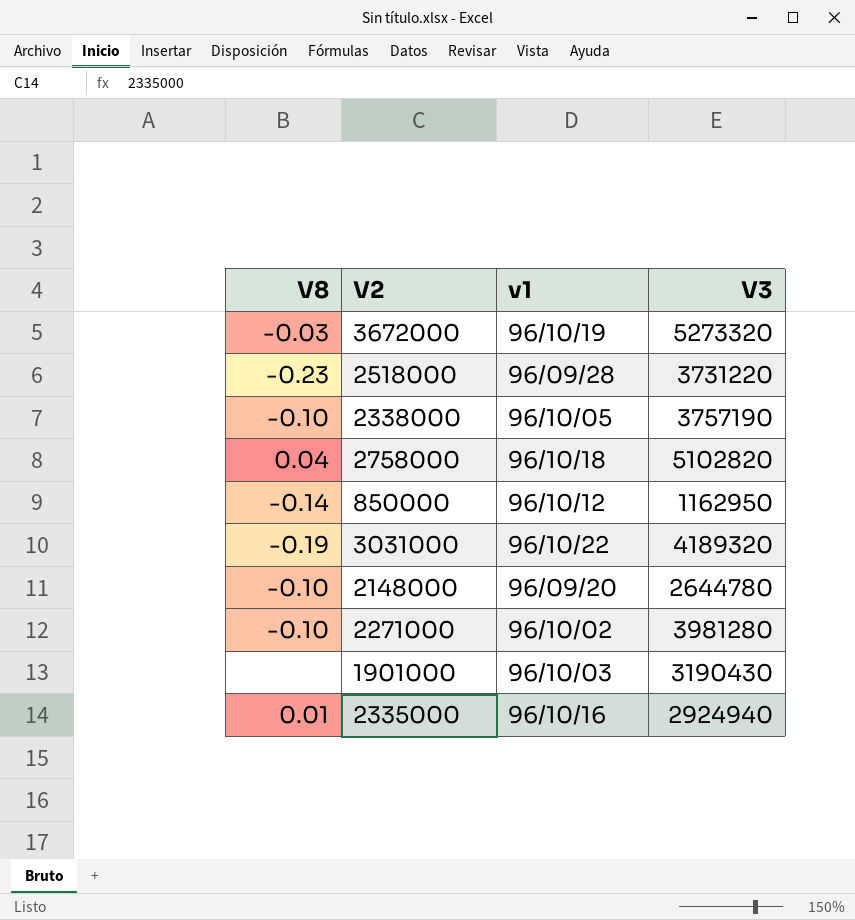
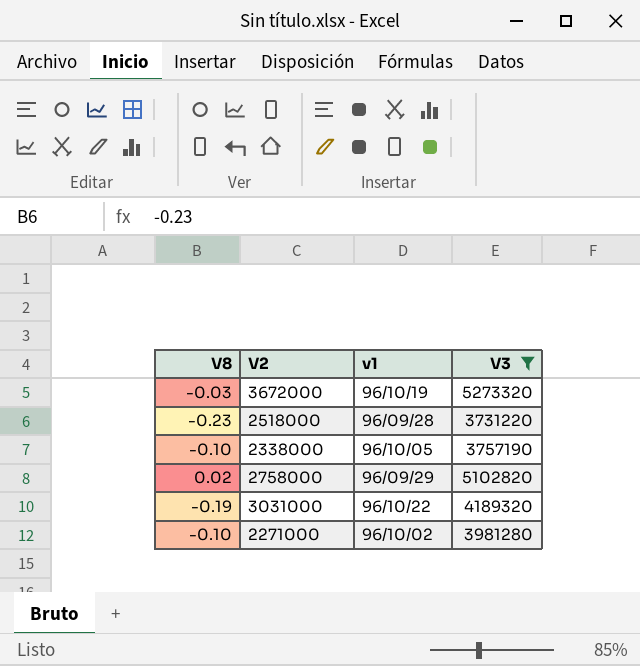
filter: none -> V3 >= 3731220
2758000 | V8: 0.04 -> 0.02
2758000 | v1: 96/10/18 -> 96/09/29

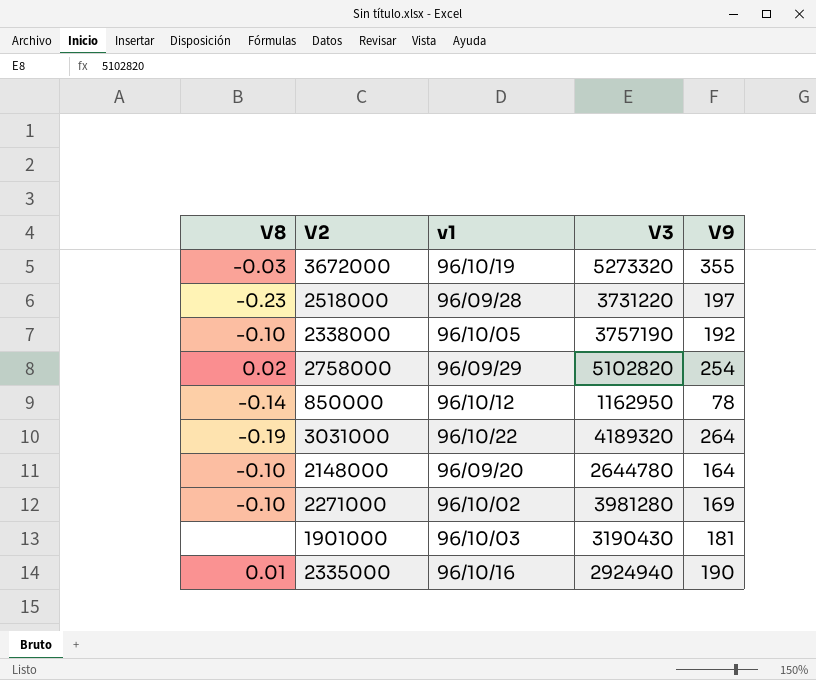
filter: V3 >= 3731220 -> none
column V9 | position: none -> 5

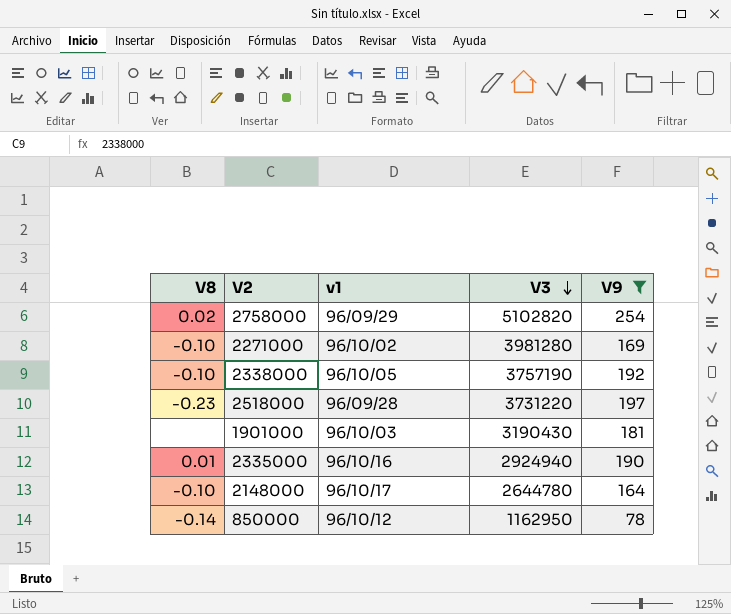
filter: none -> V9 <= 254
row order: none -> V3 descending
2148000 | v1: 96/09/20 -> 96/10/17

